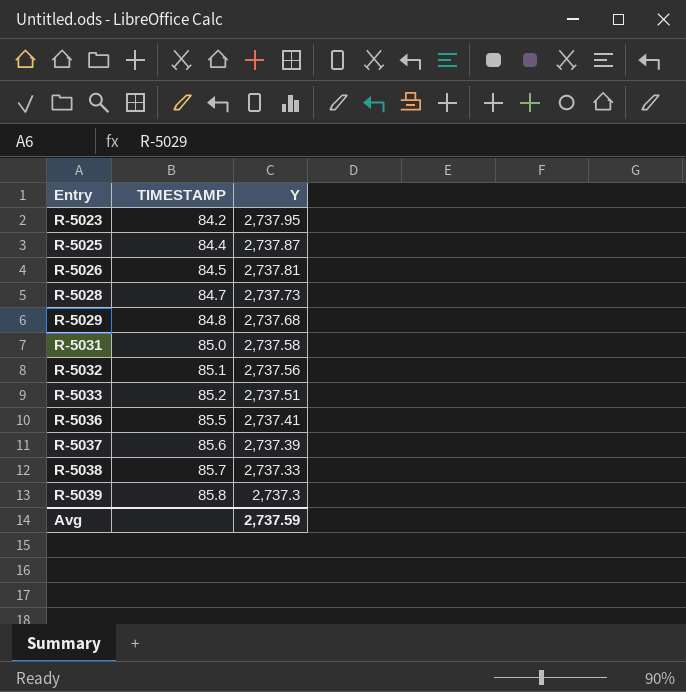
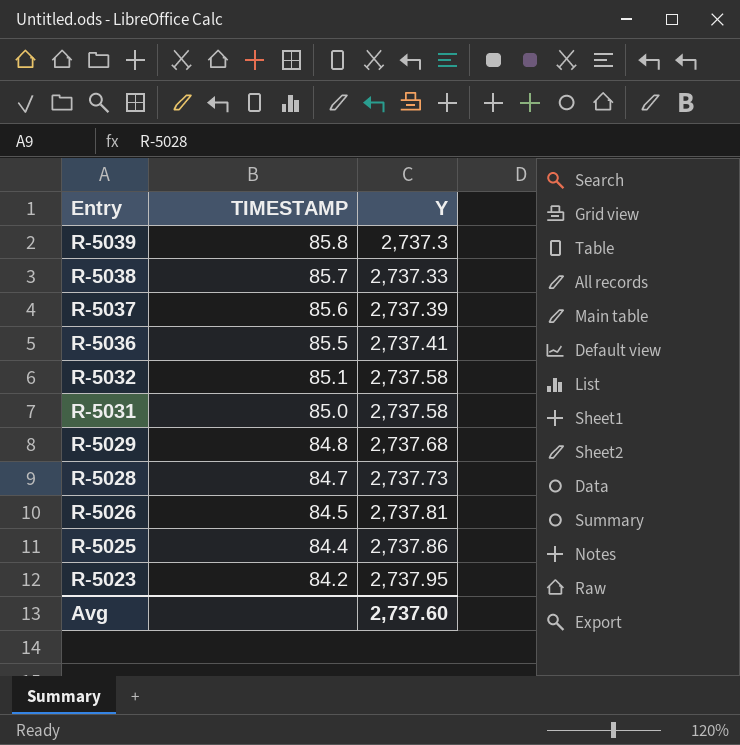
row order: Entry ascending -> Entry descending
row R-5033: 85.2 | 2,737.51 -> none
R-5032 | Y: 2,737.56 -> 2,737.58
R-5025 | Y: 2,737.87 -> 2,737.86
Avg | Y: 2,737.59 -> 2,737.60

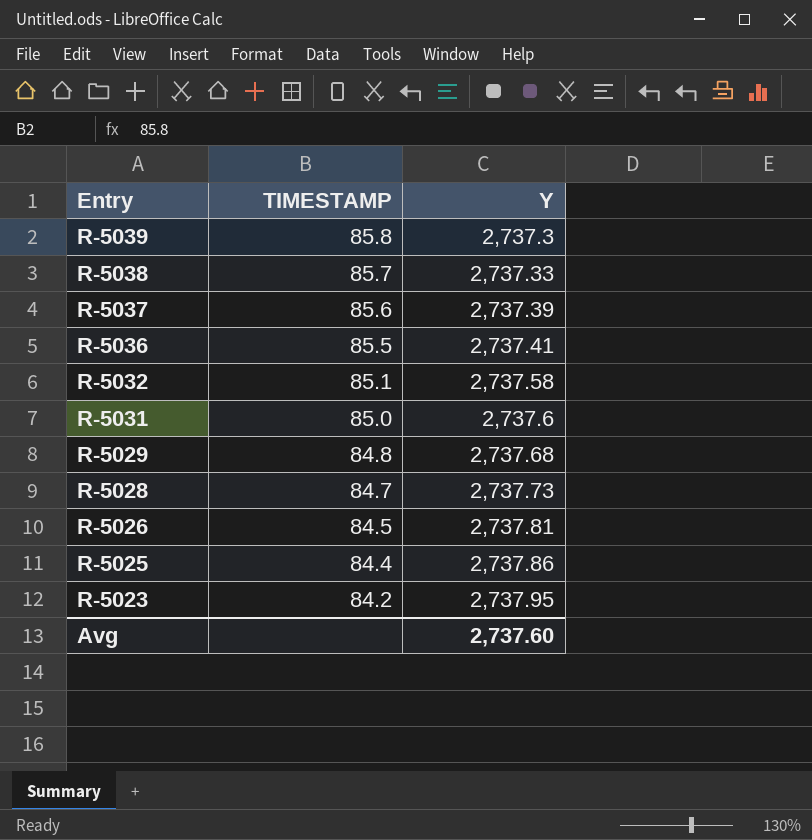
R-5031 | Y: 2,737.58 -> 2,737.6

